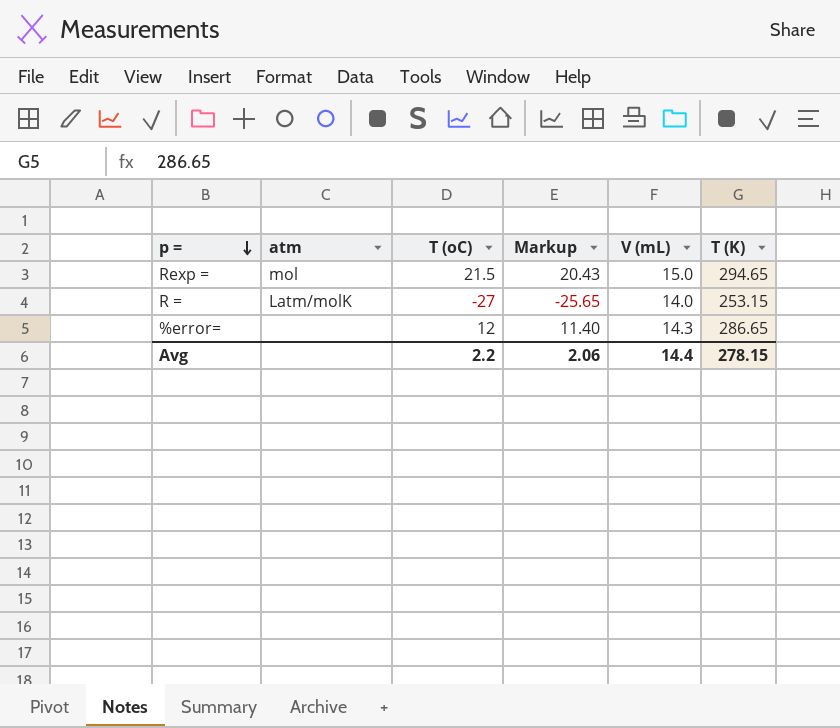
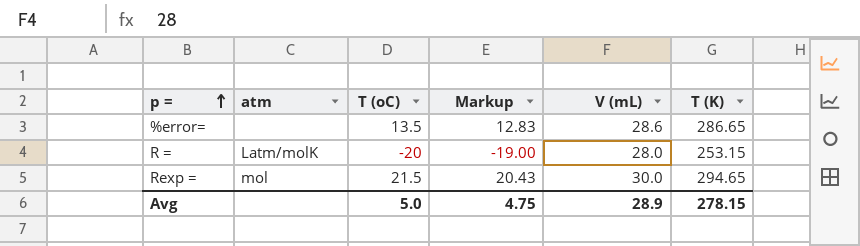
row order: p = descending -> p = ascending
%error= | T (oC): 12 -> 13.5
%error= | Markup: 11.40 -> 12.83
%error= | V (mL): 14.3 -> 28.6
R = | T (oC): -27 -> -20
R = | Markup: -25.65 -> -19.00
R = | V (mL): 14.0 -> 28.0
Rexp = | V (mL): 15.0 -> 30.0
Avg | T (oC): 2.2 -> 5.0
Avg | Markup: 2.06 -> 4.75
Avg | V (mL): 14.4 -> 28.9

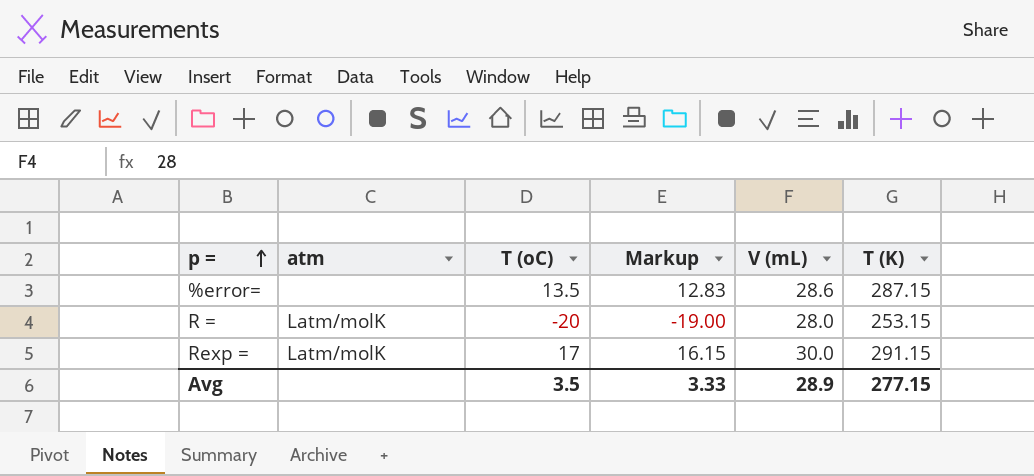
%error= | T (K): 286.65 -> 287.15
Rexp = | atm: mol -> Latm/molK
Rexp = | T (oC): 21.5 -> 17
Rexp = | Markup: 20.43 -> 16.15
Rexp = | T (K): 294.65 -> 291.15
Avg | T (oC): 5.0 -> 3.5
Avg | Markup: 4.75 -> 3.33
Avg | T (K): 278.15 -> 277.15

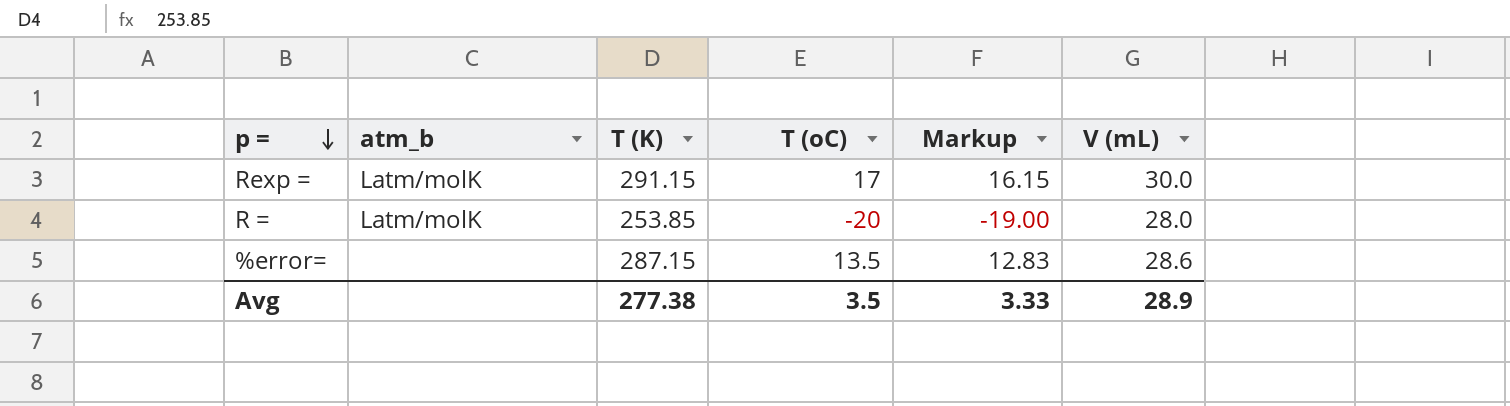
row order: p = ascending -> p = descending
column name: atm -> atm_b
column T (K) | position: 6 -> 3
R = | T (K): 253.15 -> 253.85
Avg | T (K): 277.15 -> 277.38

